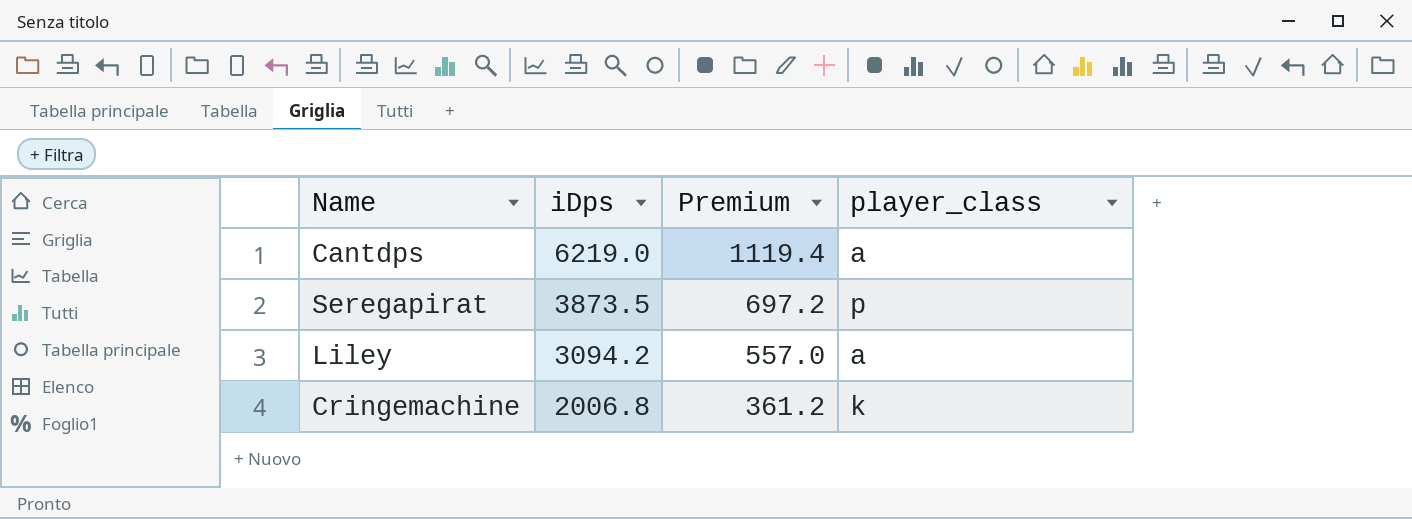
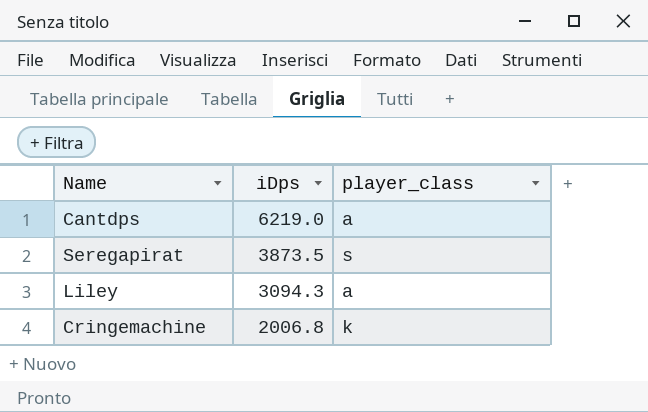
column Premium | formula: [iDps] * 0.18 -> none
Seregapirat | player_class: p -> s
Liley | iDps: 3094.2 -> 3094.3

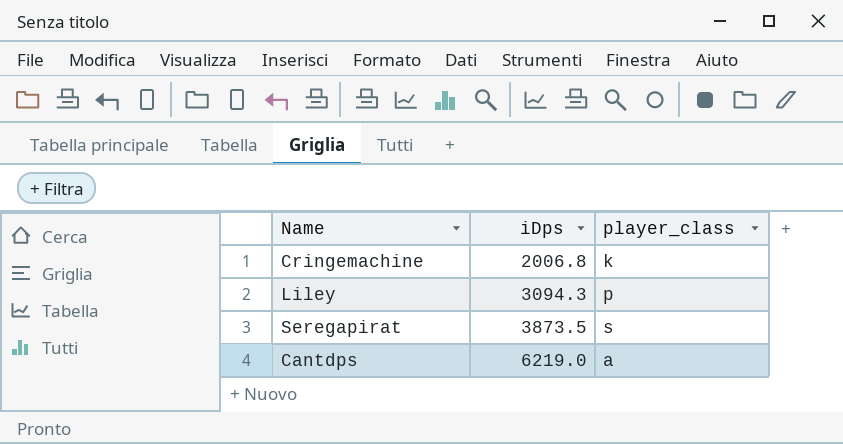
row order: iDps descending -> iDps ascending
Liley | player_class: a -> p

